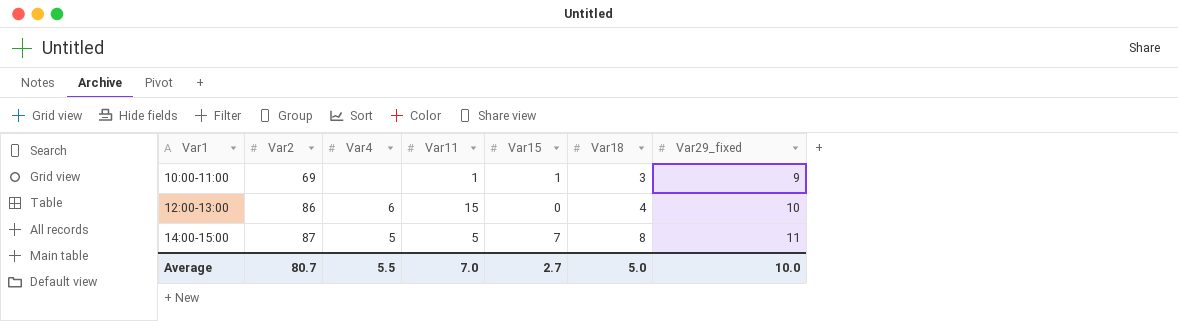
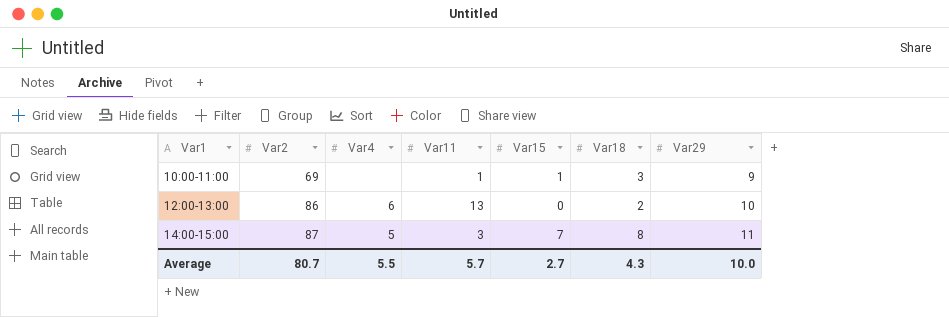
column name: Var29_fixed -> Var29
12:00-13:00 | Var11: 15 -> 13
12:00-13:00 | Var18: 4 -> 2
14:00-15:00 | Var11: 5 -> 3
Average | Var11: 7.0 -> 5.7
Average | Var18: 5.0 -> 4.3

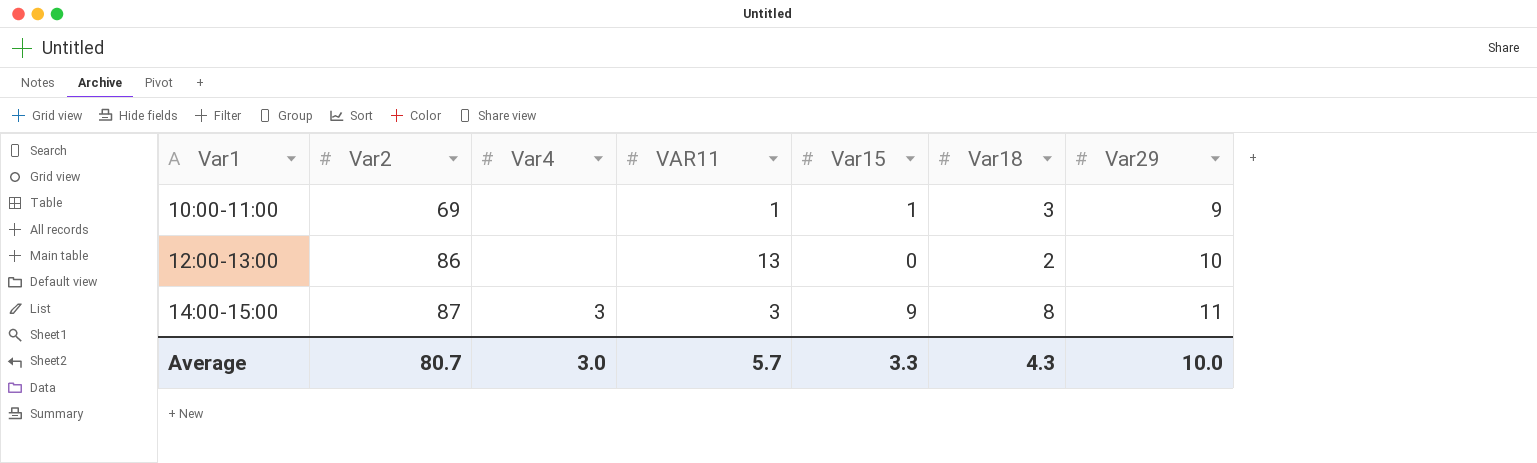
column name: Var11 -> VAR11
12:00-13:00 | Var4: 6 -> none
14:00-15:00 | Var4: 5 -> 3
14:00-15:00 | Var15: 7 -> 9
Average | Var4: 5.5 -> 3.0
Average | Var15: 2.7 -> 3.3

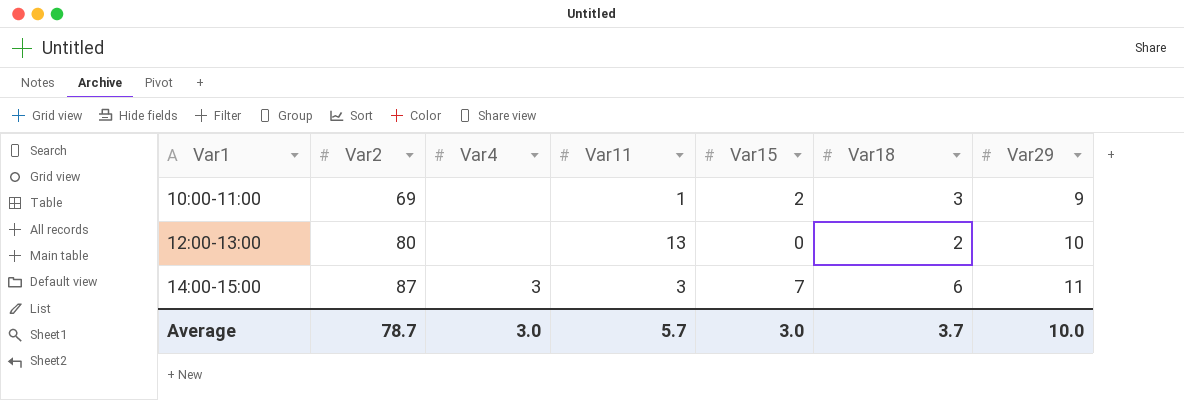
column name: VAR11 -> Var11
10:00-11:00 | Var15: 1 -> 2
12:00-13:00 | Var2: 86 -> 80
14:00-15:00 | Var15: 9 -> 7
14:00-15:00 | Var18: 8 -> 6
Average | Var2: 80.7 -> 78.7
Average | Var15: 3.3 -> 3.0
Average | Var18: 4.3 -> 3.7

